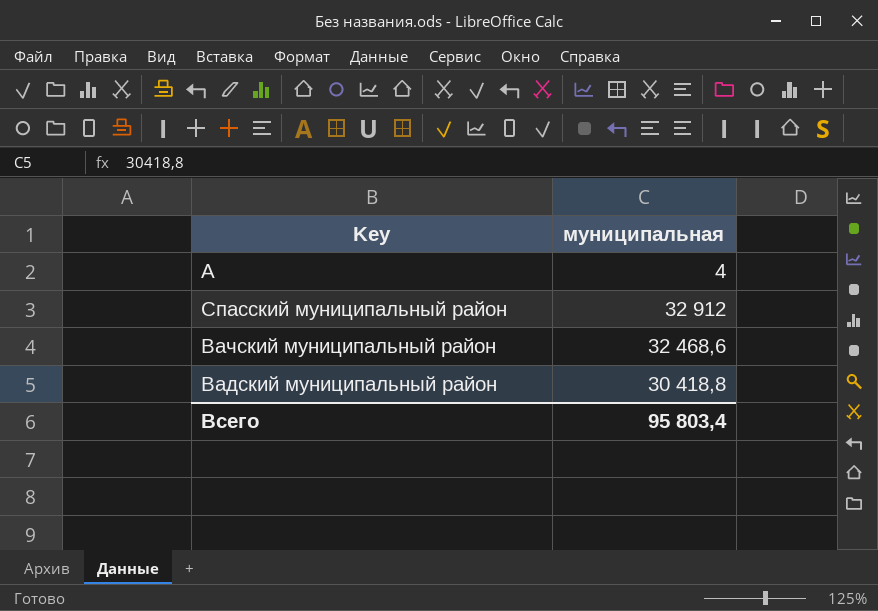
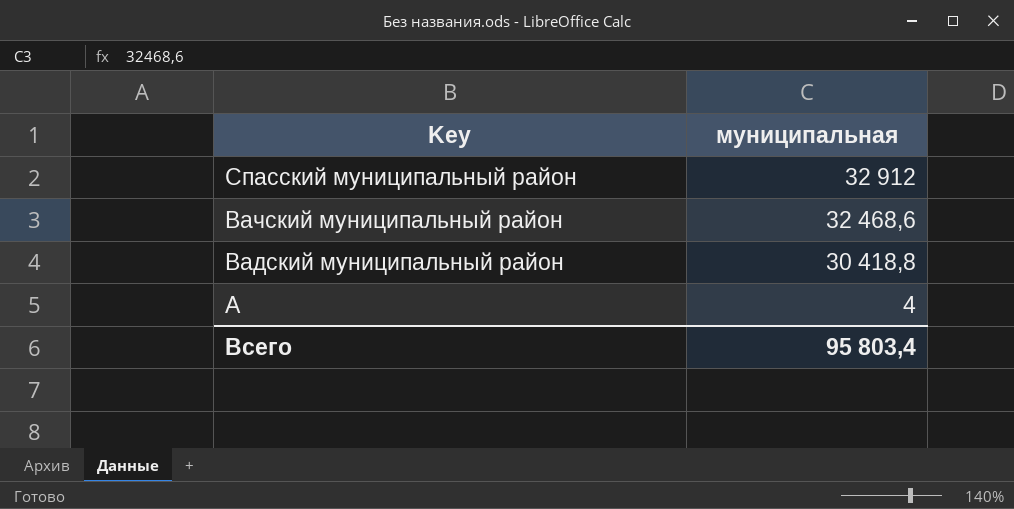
row order: none -> Key descending

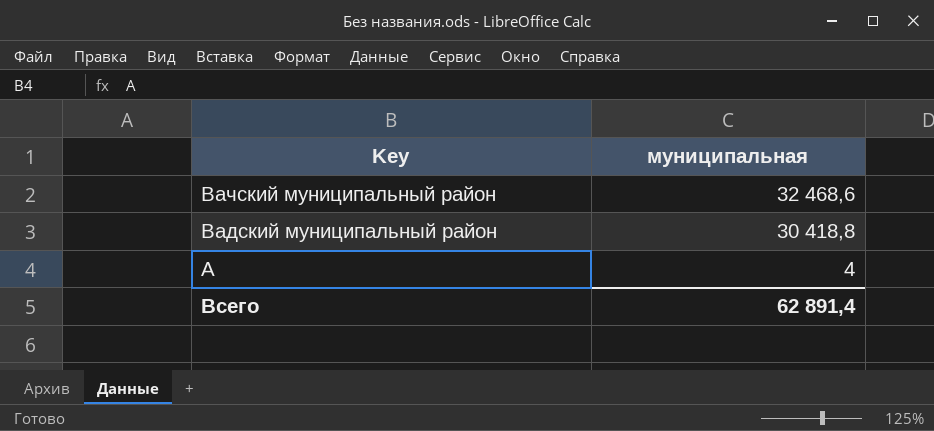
row Спасский муниципальный район: 32 912 -> none
Всего | муниципальная: 95 803,4 -> 62 891,4

